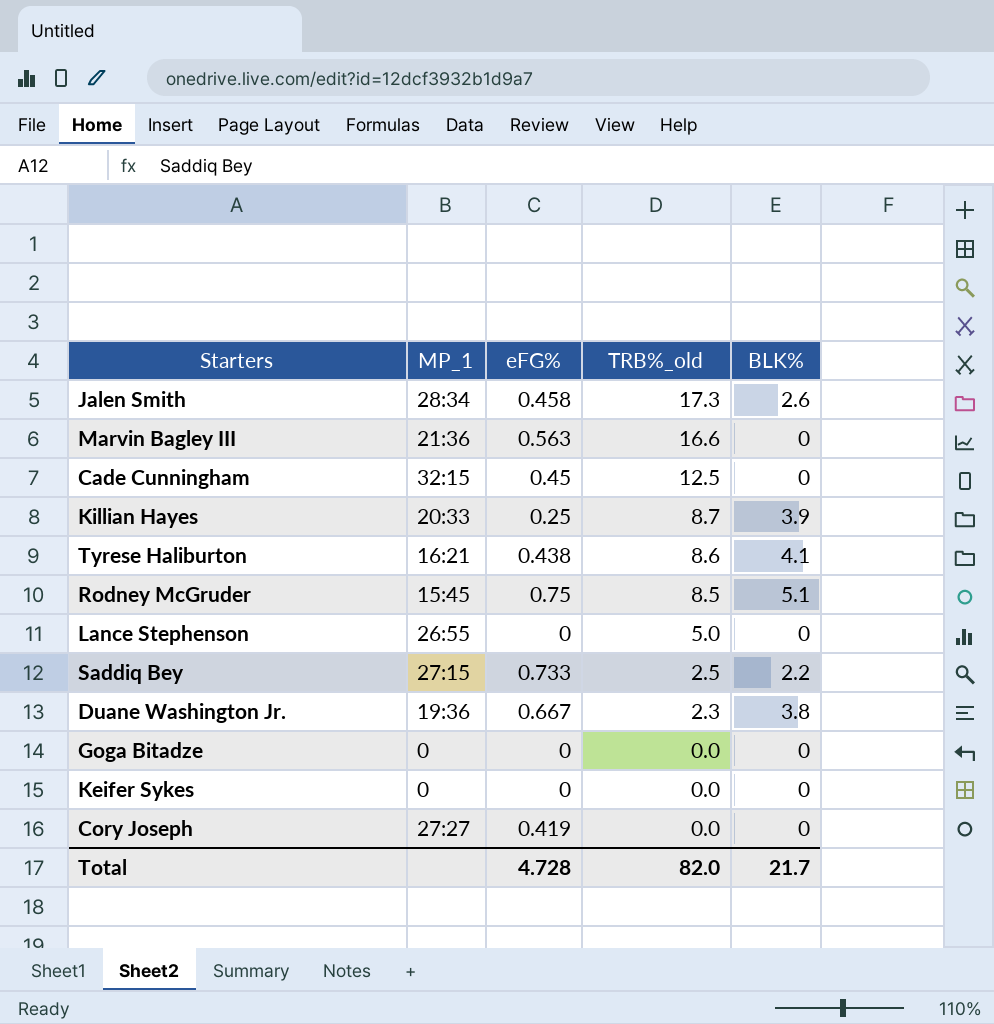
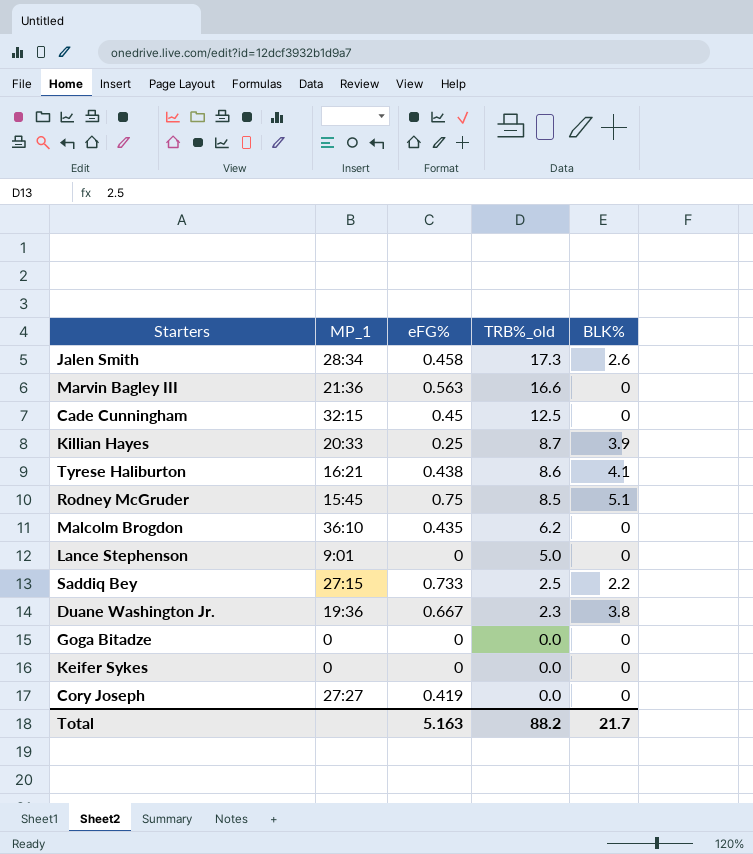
row Malcolm Brogdon: none -> 36:10 | 0.435 | 6.2 | 0
Lance Stephenson | MP_1: 26:55 -> 9:01
Total | eFG%: 4.728 -> 5.163
Total | TRB%_old: 82.0 -> 88.2

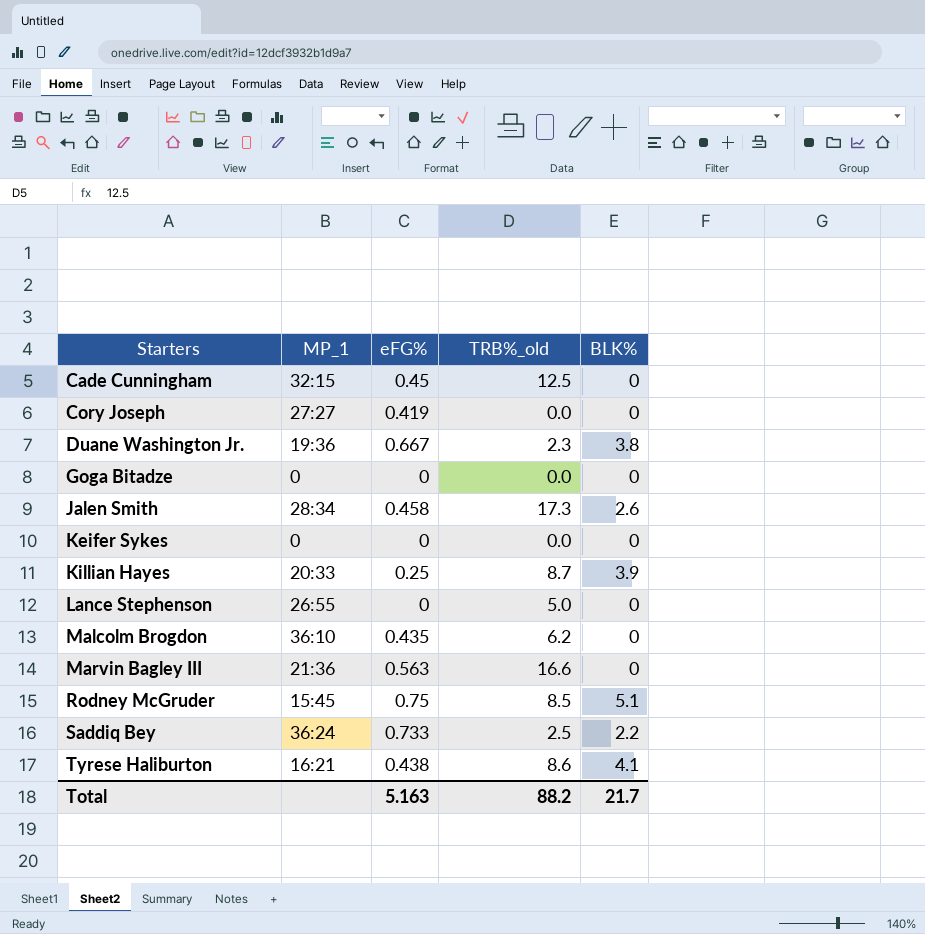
row order: TRB%_old descending -> Starters ascending
Lance Stephenson | MP_1: 9:01 -> 26:55
Saddiq Bey | MP_1: 27:15 -> 36:24

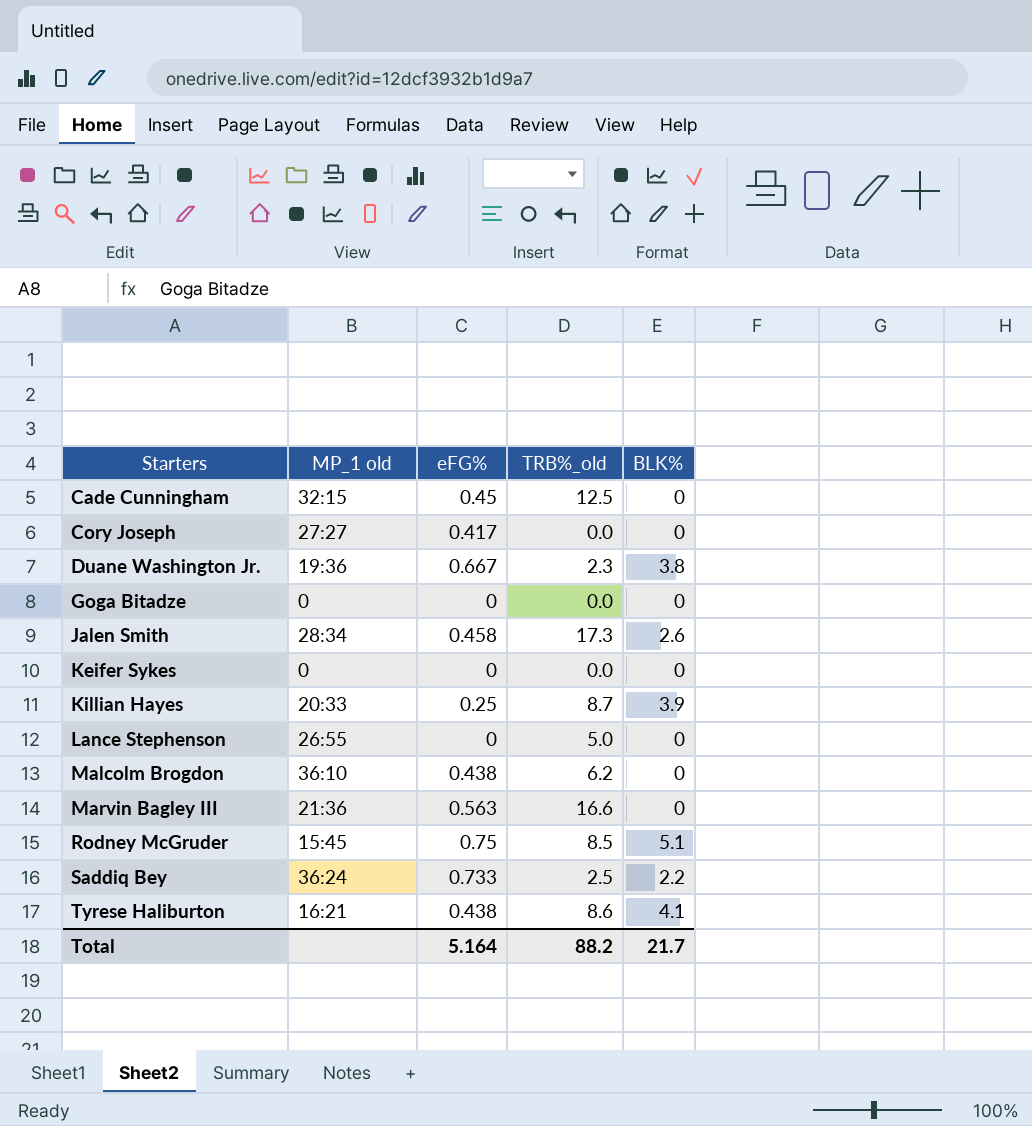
column name: MP_1 -> MP_1 old
Cory Joseph | eFG%: 0.419 -> 0.417
Malcolm Brogdon | eFG%: 0.435 -> 0.438
Total | eFG%: 5.163 -> 5.164

